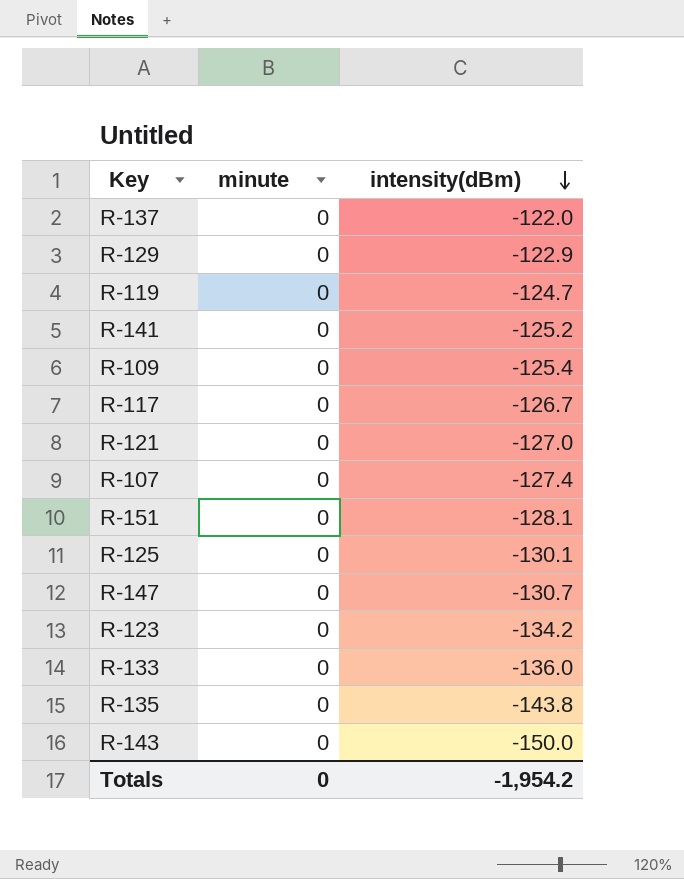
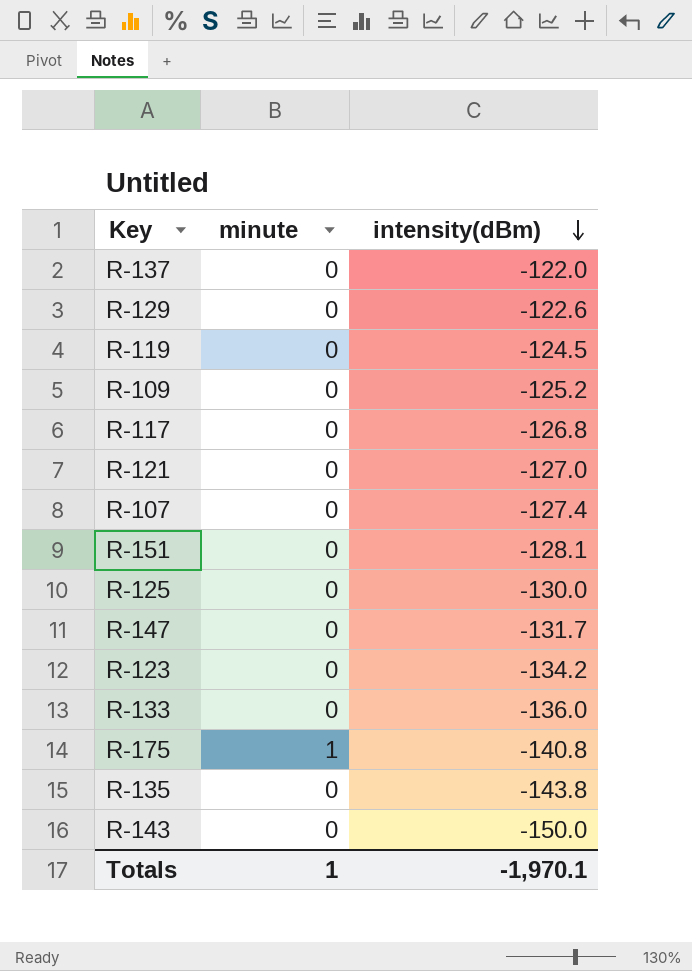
row R-141: 0 | -125.2 -> none
R-129 | intensity(dBm): -122.9 -> -122.6
R-119 | intensity(dBm): -124.7 -> -124.5
R-109 | intensity(dBm): -125.4 -> -125.2
R-117 | intensity(dBm): -126.7 -> -126.8
R-125 | intensity(dBm): -130.1 -> -130.0
R-147 | intensity(dBm): -130.7 -> -131.7
row R-175: none -> 1 | -140.8
Totals | minute: 0 -> 1
Totals | intensity(dBm): -1,954.2 -> -1,970.1

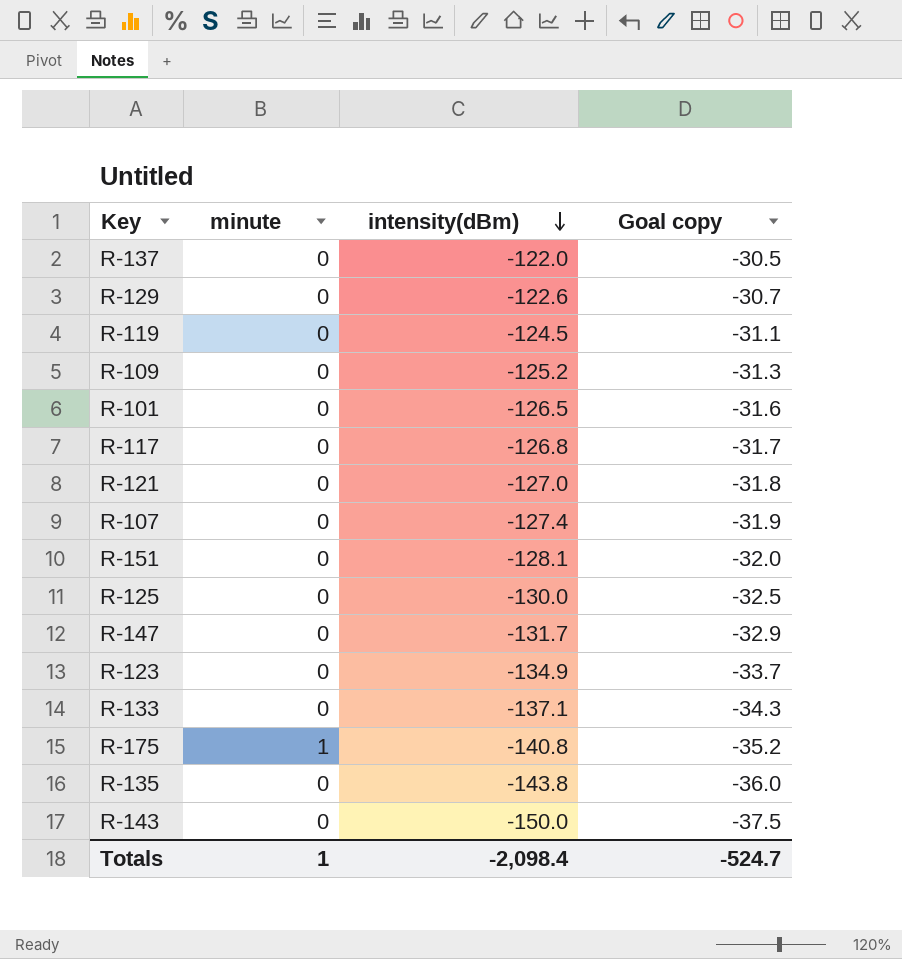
column Goal copy | formula: none -> [intensity(dBm)] * 0.25
row R-101: none -> 0 | -126.5 | -31.6
R-123 | intensity(dBm): -134.2 -> -134.9
R-133 | intensity(dBm): -136.0 -> -137.1
Totals | intensity(dBm): -1,970.1 -> -2,098.4

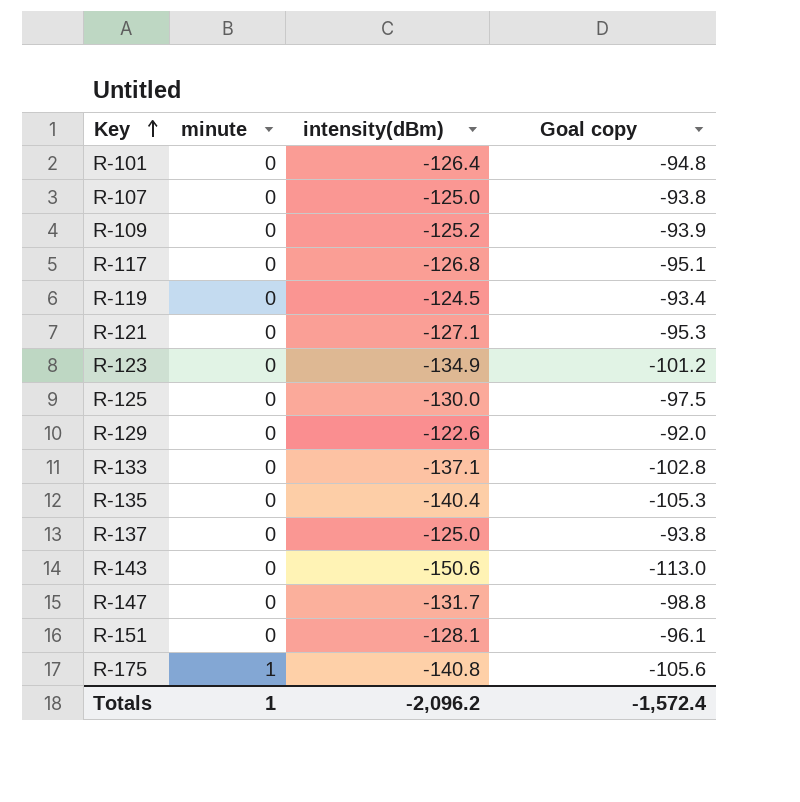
row order: intensity(dBm) descending -> Key ascending
column Goal copy | formula: [intensity(dBm)] * 0.25 -> [intensity(dBm)] * 0.75
R-101 | intensity(dBm): -126.5 -> -126.4
R-107 | intensity(dBm): -127.4 -> -125.0
R-121 | intensity(dBm): -127.0 -> -127.1
R-135 | intensity(dBm): -143.8 -> -140.4
R-137 | intensity(dBm): -122.0 -> -125.0
R-143 | intensity(dBm): -150.0 -> -150.6
Totals | intensity(dBm): -2,098.4 -> -2,096.2
Totals | Goal copy: -524.7 -> -1,572.4

